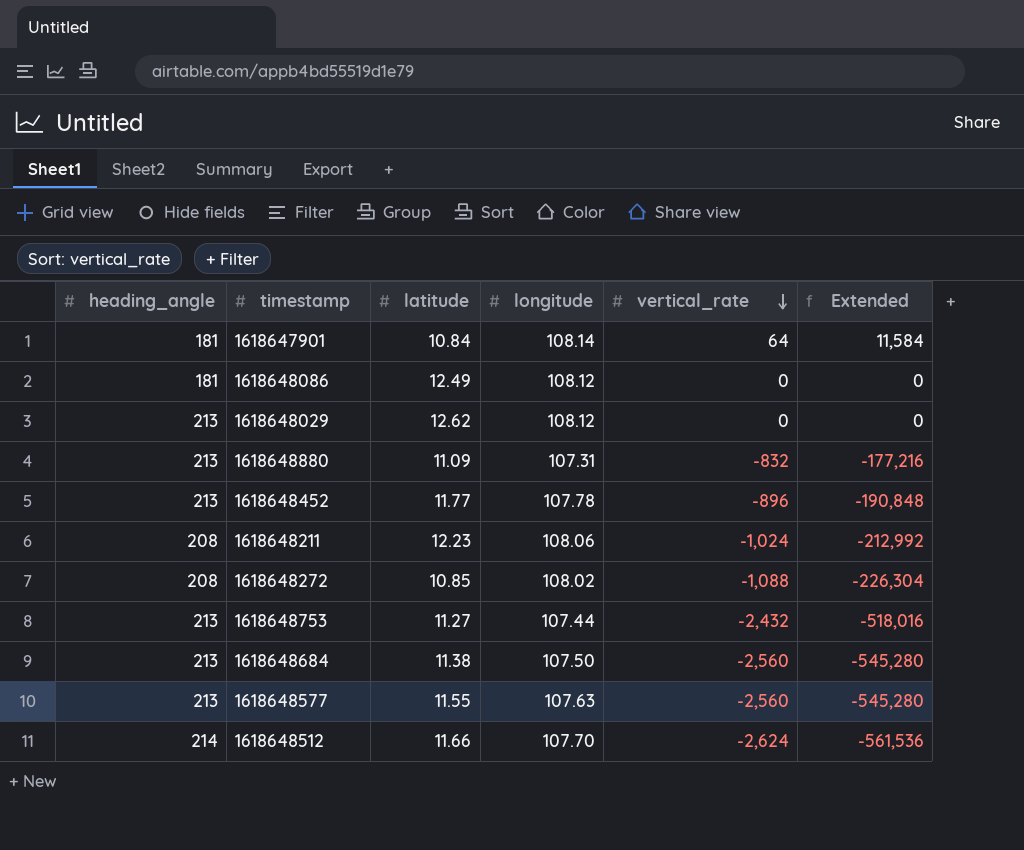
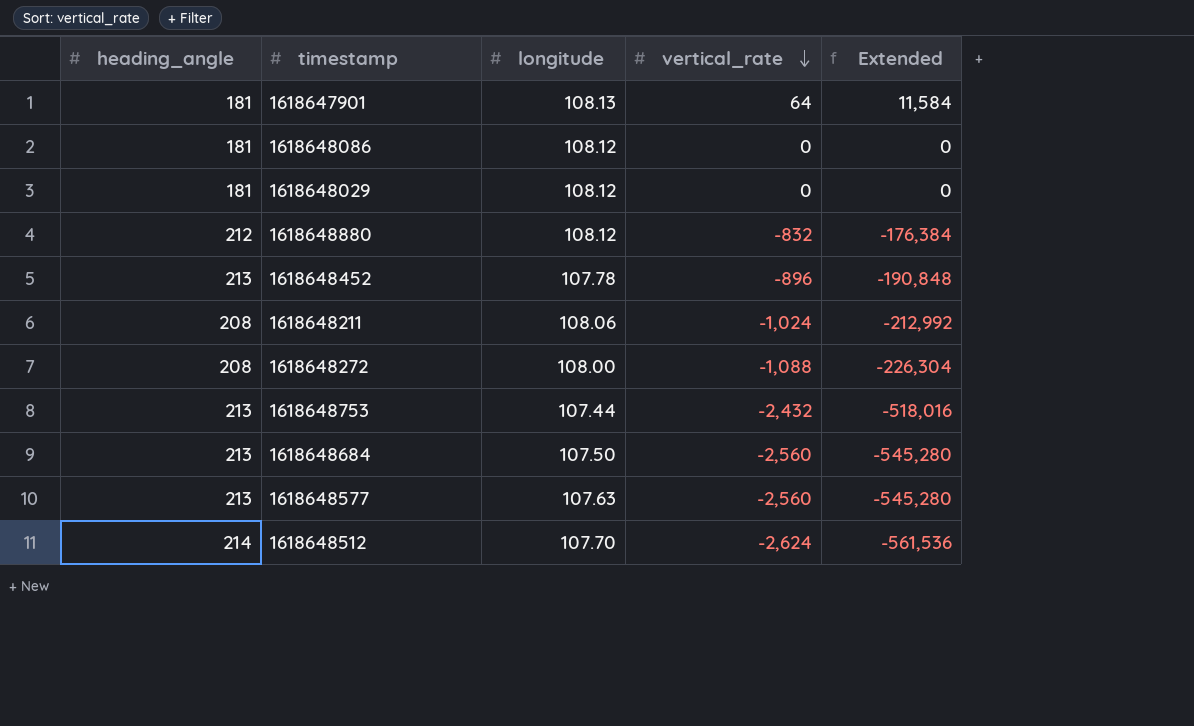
column latitude | position: 3 -> none
1618647901 | longitude: 108.14 -> 108.13
1618648029 | heading_angle: 213 -> 181
1618648880 | heading_angle: 213 -> 212
1618648880 | longitude: 107.31 -> 108.12
1618648880 | Extended: -177,216 -> -176,384
1618648272 | longitude: 108.02 -> 108.00

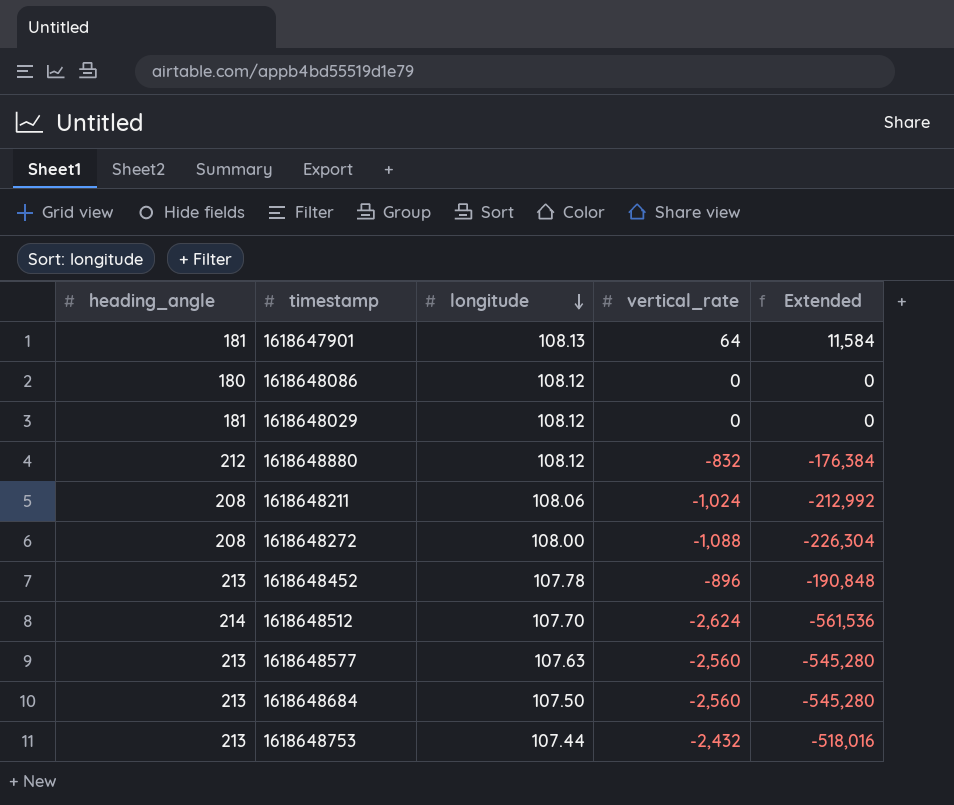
row order: vertical_rate descending -> longitude descending
1618648086 | heading_angle: 181 -> 180

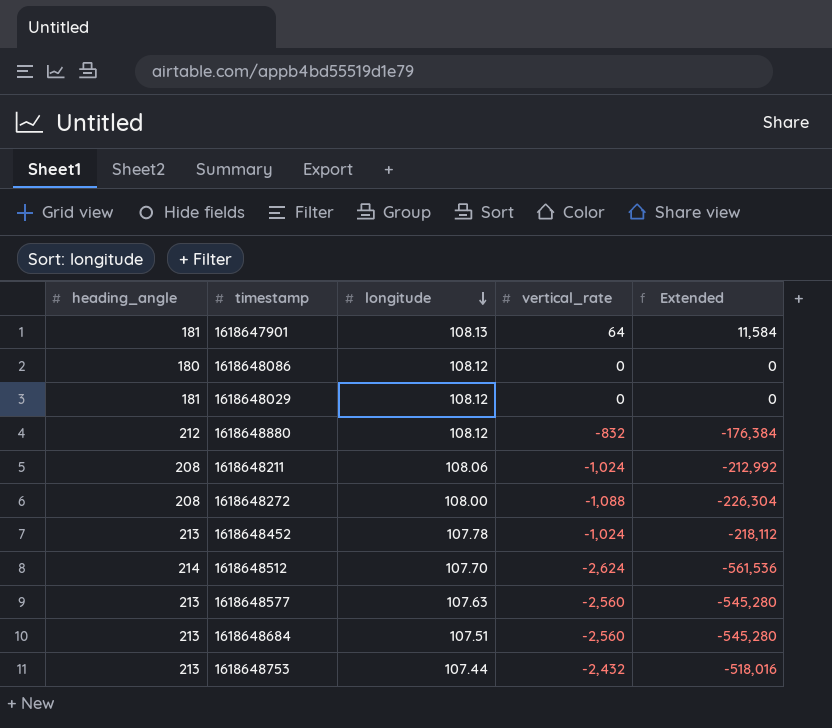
1618648452 | vertical_rate: -896 -> -1,024
1618648452 | Extended: -190,848 -> -218,112
1618648684 | longitude: 107.50 -> 107.51

